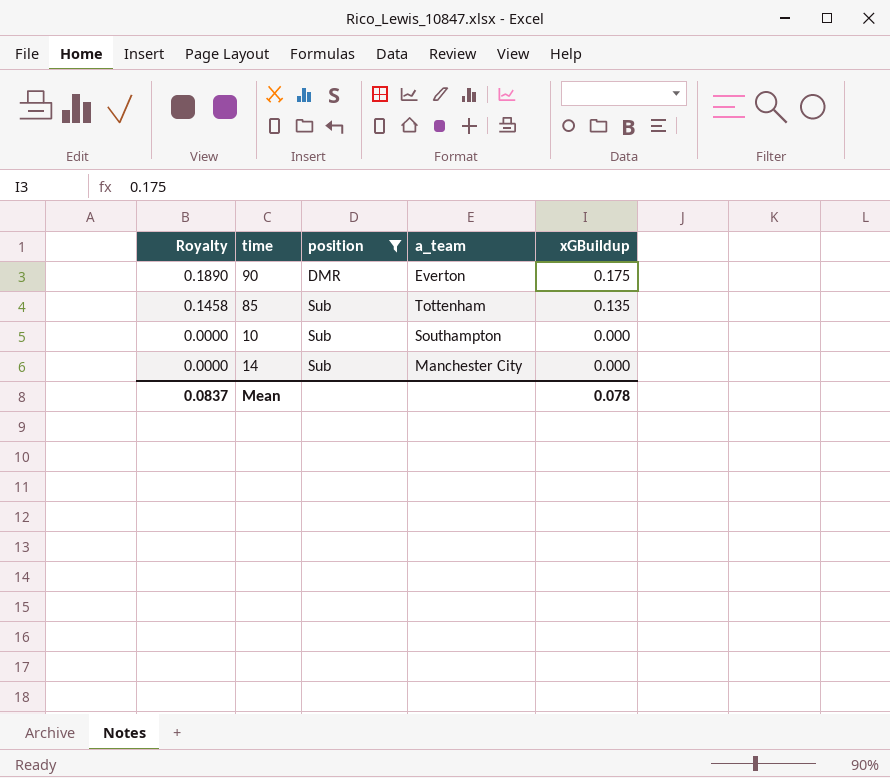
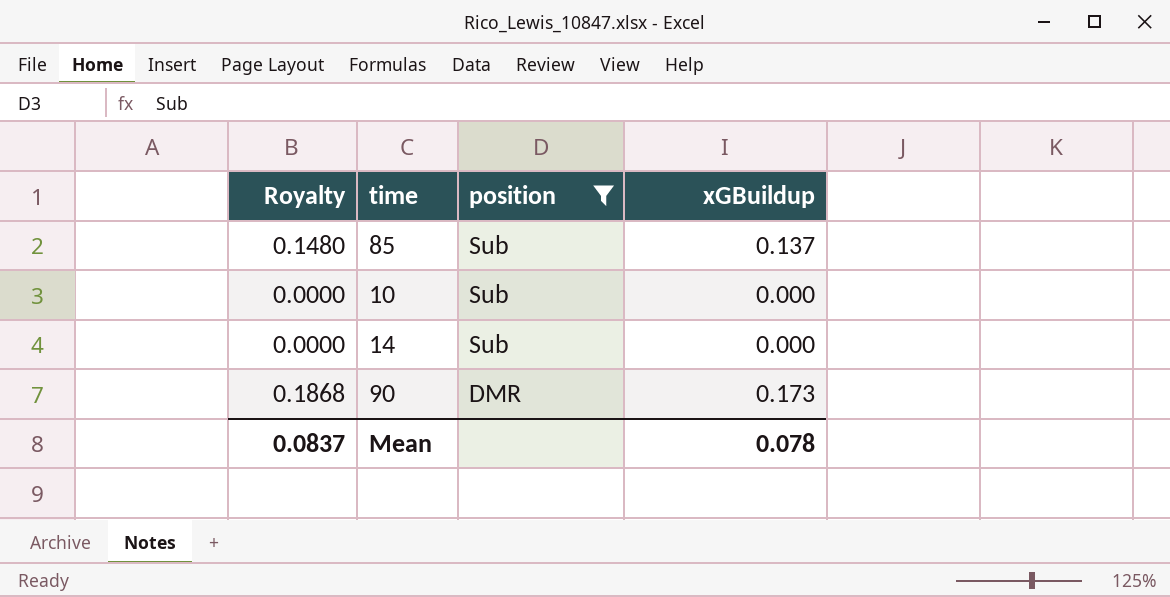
row order: Royalty descending -> position descending
column a_team | position: 4 -> none
85 | Royalty: 0.1458 -> 0.1480
85 | xGBuildup: 0.135 -> 0.137
90 | Royalty: 0.1890 -> 0.1868
90 | xGBuildup: 0.175 -> 0.173

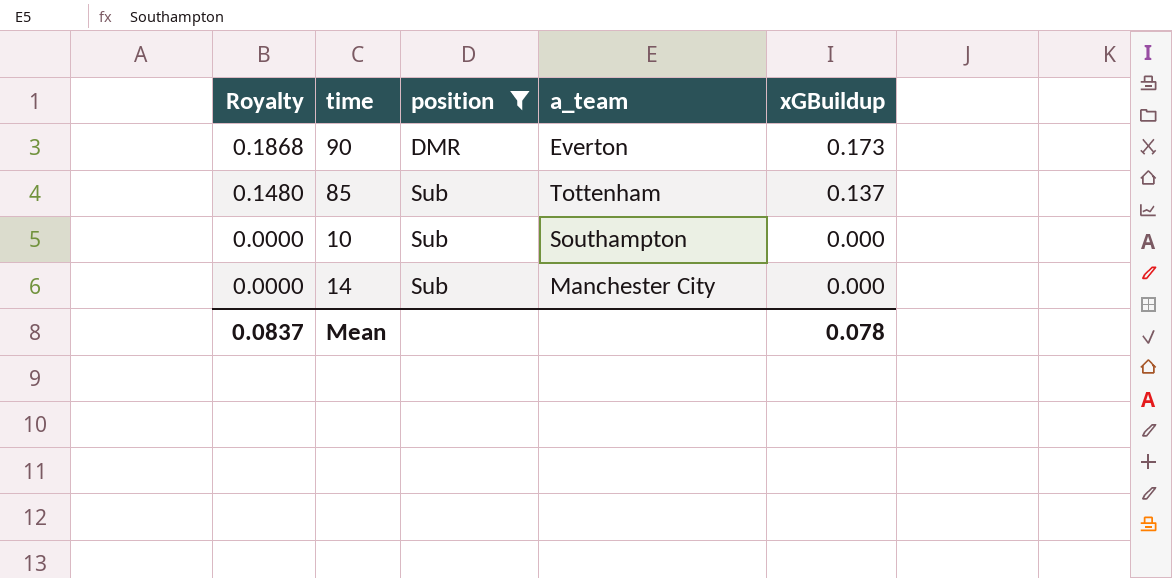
row order: position descending -> Royalty descending
column a_team | position: none -> 4

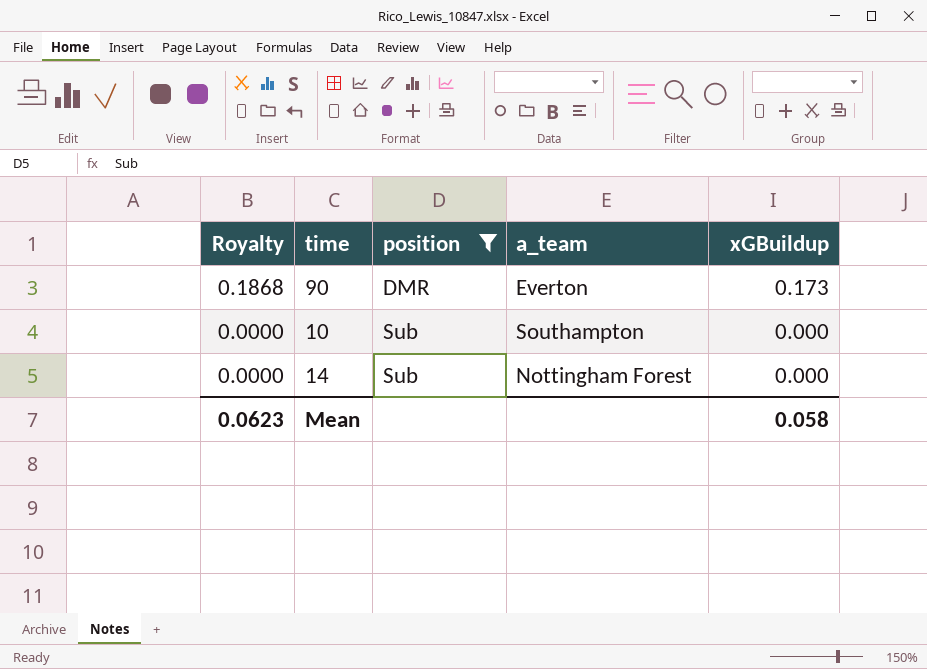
row 85: 0.1480 | Sub | Tottenham | 0.137 -> none
14 | a_team: Manchester City -> Nottingham Forest
Mean | Royalty: 0.0837 -> 0.0623
Mean | xGBuildup: 0.078 -> 0.058

